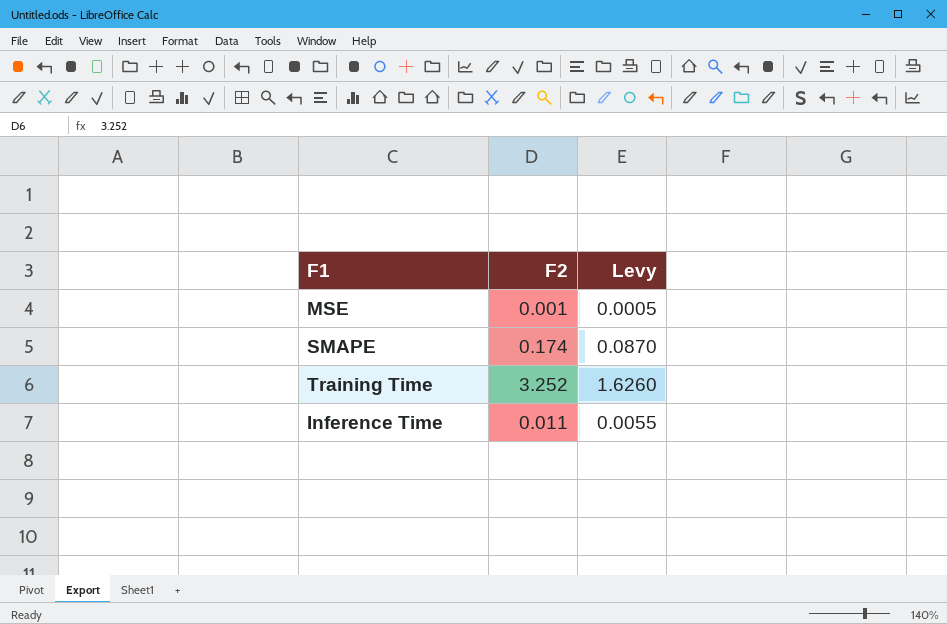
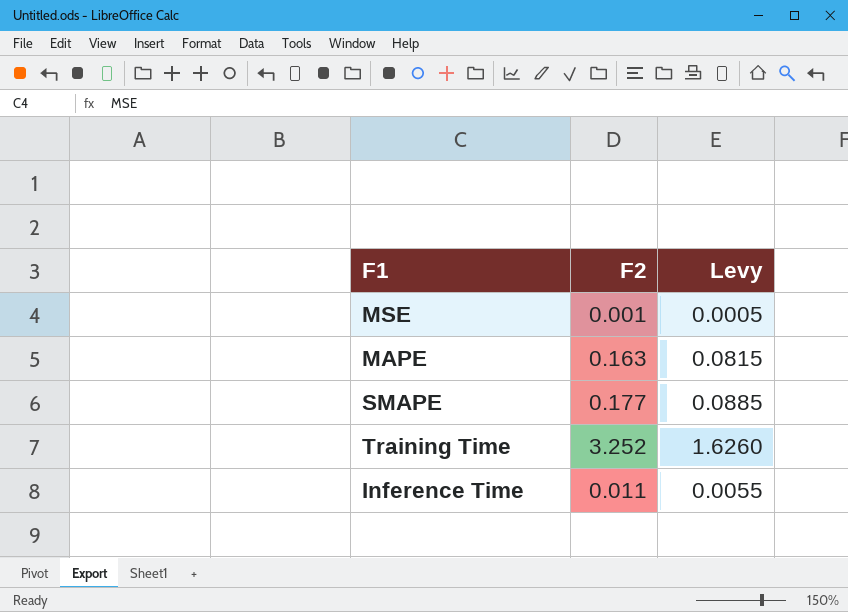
row MAPE: none -> 0.163 | 0.0815
SMAPE | F2: 0.174 -> 0.177
SMAPE | Levy: 0.0870 -> 0.0885

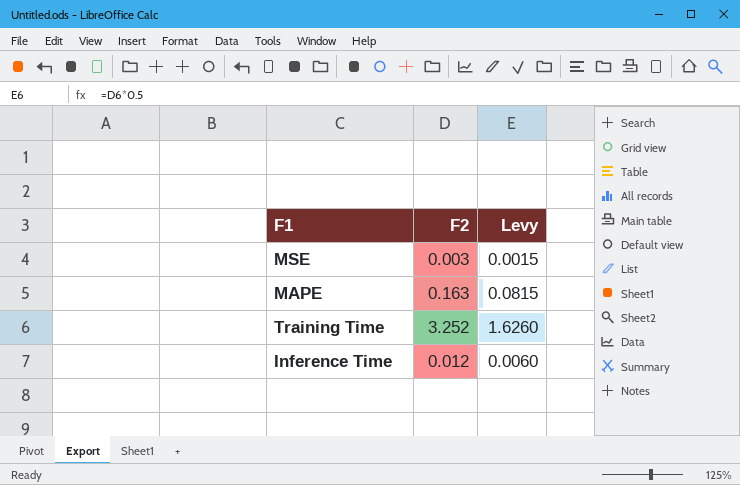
row SMAPE: 0.177 | 0.0885 -> none
MSE | F2: 0.001 -> 0.003
MSE | Levy: 0.0005 -> 0.0015
Inference Time | F2: 0.011 -> 0.012
Inference Time | Levy: 0.0055 -> 0.0060

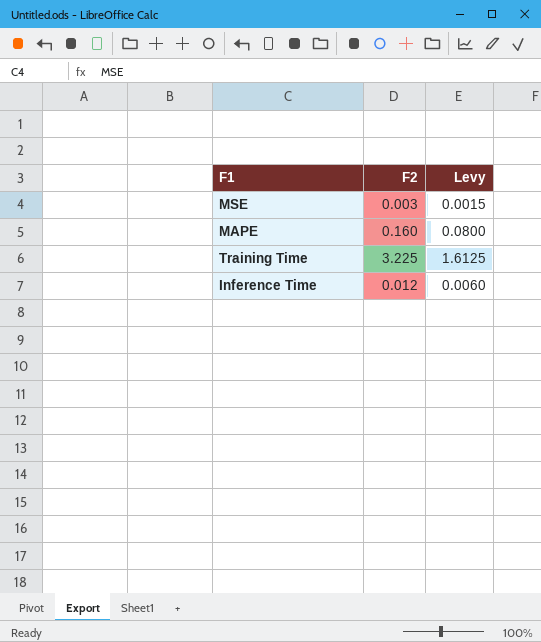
MAPE | F2: 0.163 -> 0.160
MAPE | Levy: 0.0815 -> 0.0800
Training Time | F2: 3.252 -> 3.225
Training Time | Levy: 1.6260 -> 1.6125

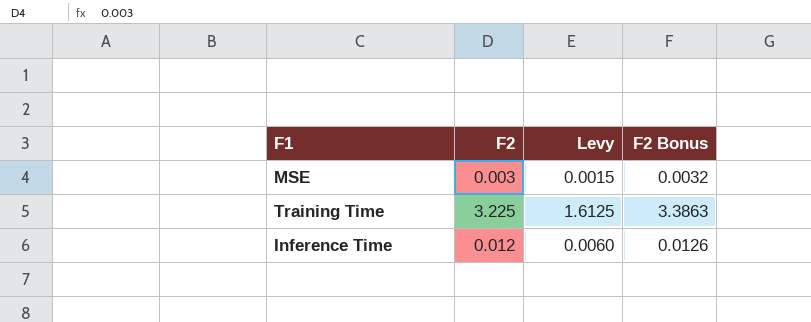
column F2 Bonus | formula: none -> [F2] * 1.05
row MAPE: 0.160 | 0.0800 -> none

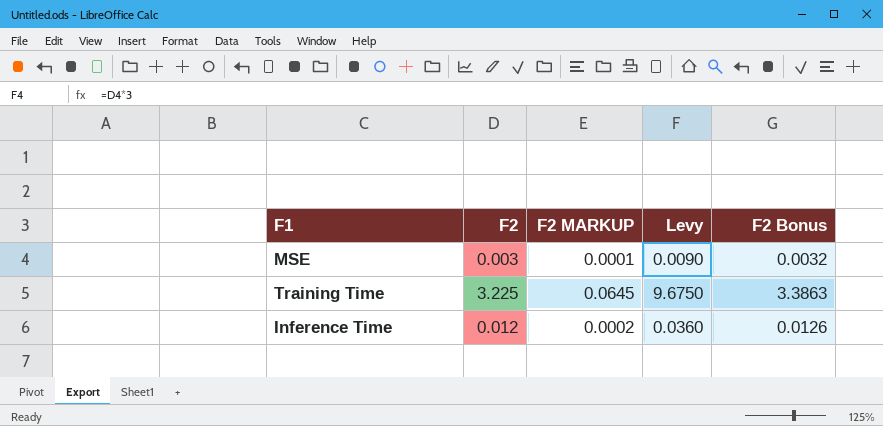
column F2 MARKUP | formula: none -> [F2] * 0.02
column Levy | formula: [F2] * 0.5 -> [F2] * 3

